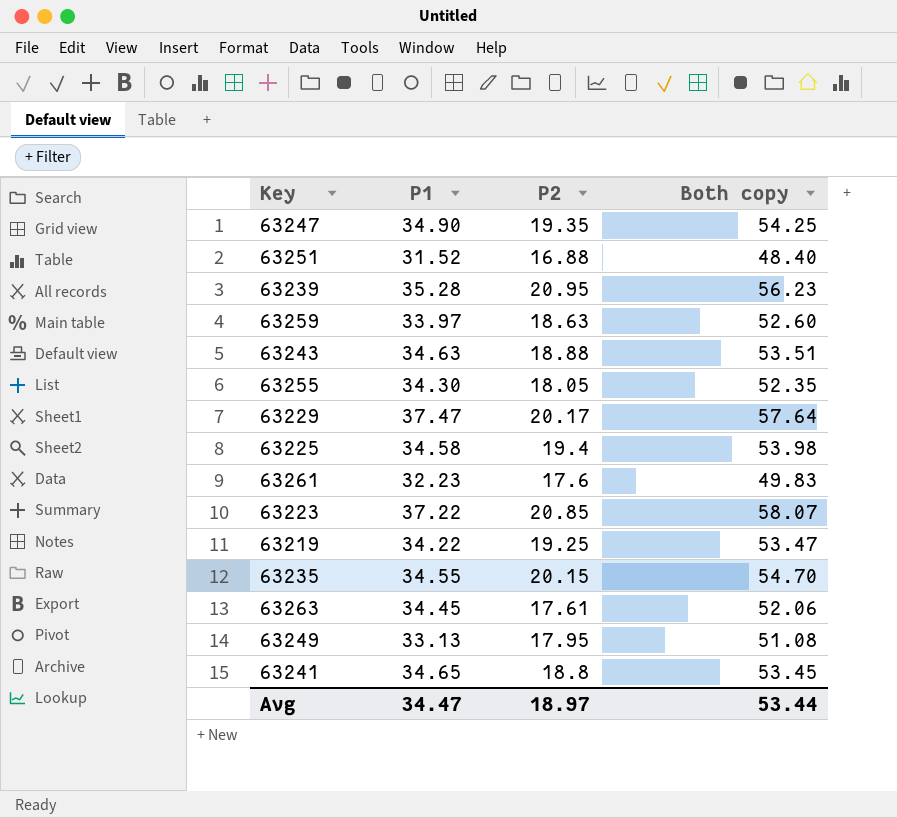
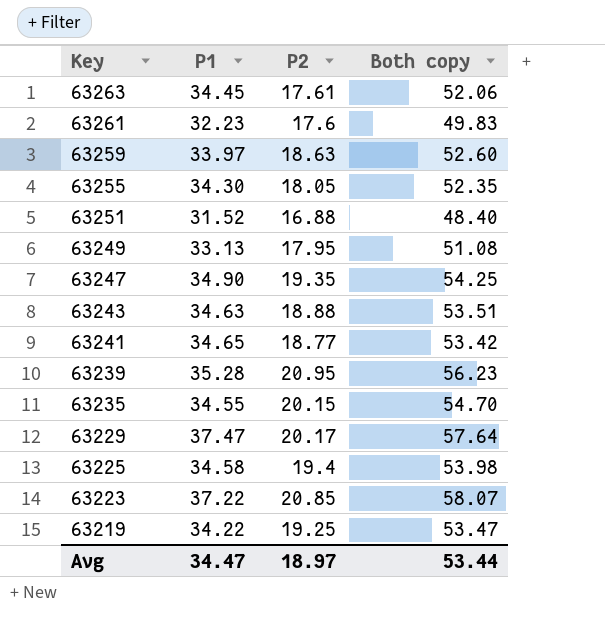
row order: none -> Key descending
63241 | P2: 18.8 -> 18.77
63241 | Both copy: 53.45 -> 53.42

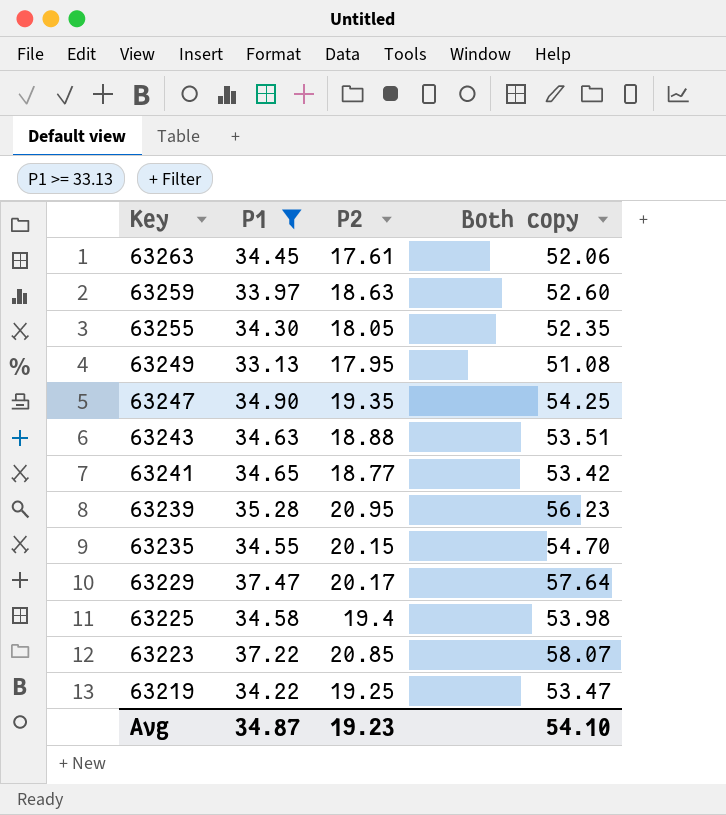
filter: none -> P1 >= 33.13
Avg | P1: 34.47 -> 34.87
Avg | P2: 18.97 -> 19.23
Avg | Both copy: 53.44 -> 54.10

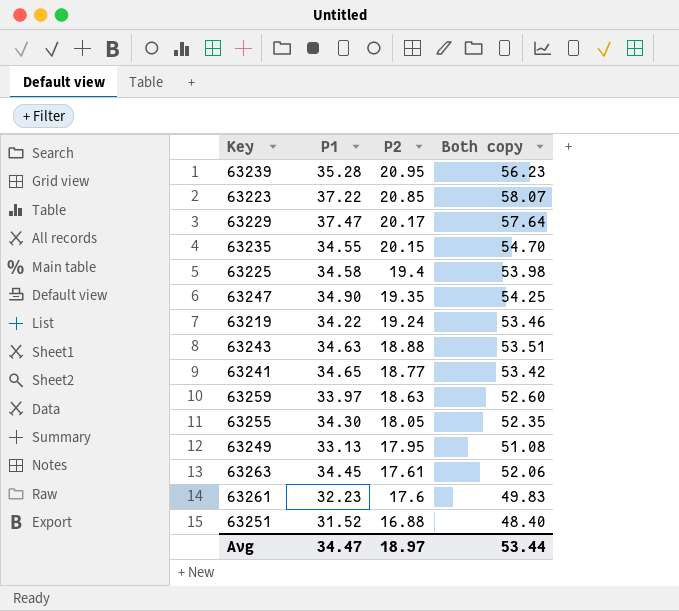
filter: P1 >= 33.13 -> none
row order: Key descending -> P2 descending
63219 | P2: 19.25 -> 19.24
63219 | Both copy: 53.47 -> 53.46
Avg | P1: 34.87 -> 34.47
Avg | P2: 19.23 -> 18.97
Avg | Both copy: 54.10 -> 53.44

